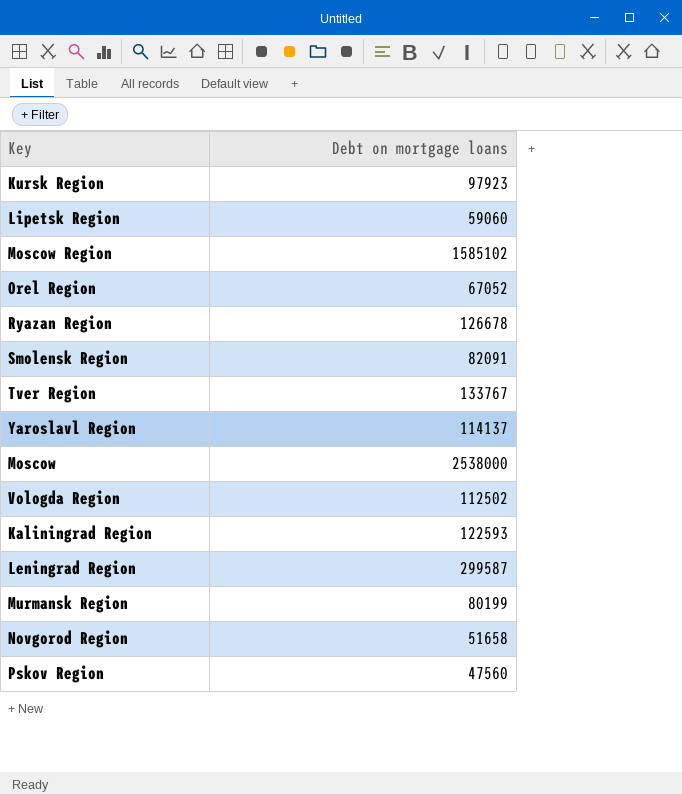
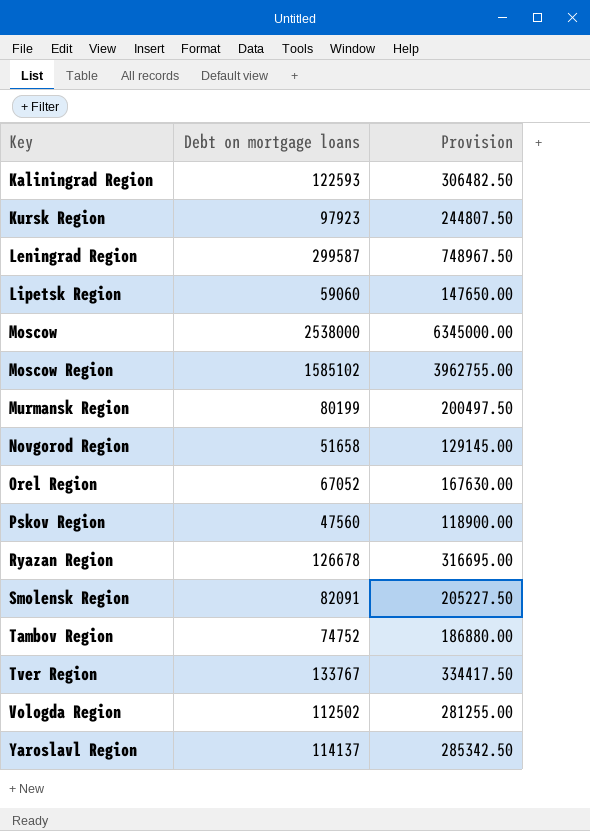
row order: none -> Key ascending
column Provision | formula: none -> [Debt on mortgage loans] * 2.5
row Tambov Region: none -> 74752 | 186880.00

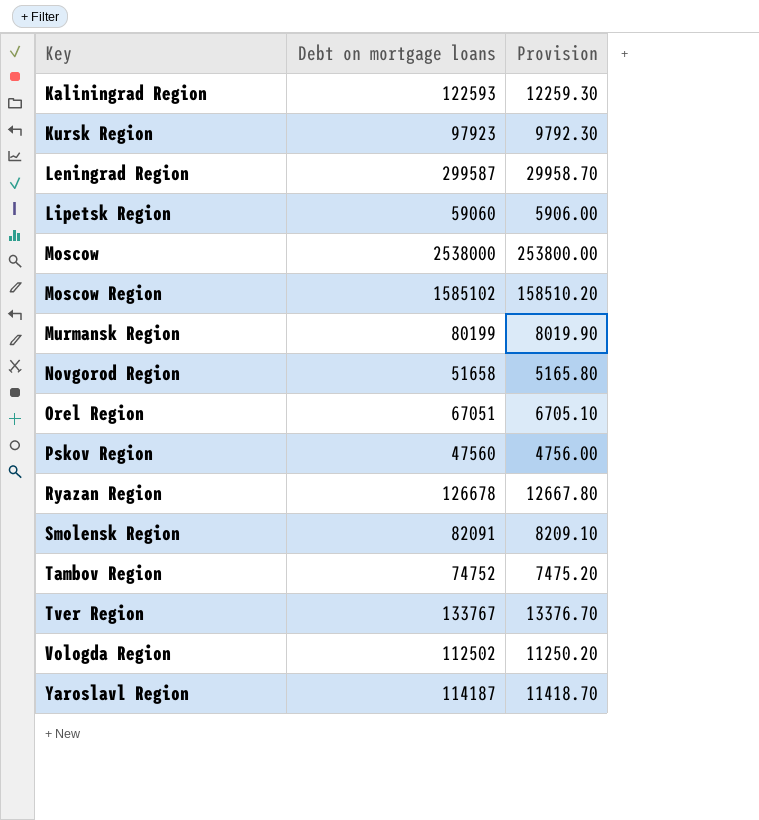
column Provision | formula: [Debt on mortgage loans] * 2.5 -> [Debt on mortgage loans] * 0.1
Orel Region | Debt on mortgage loans: 67052 -> 67051
Yaroslavl Region | Debt on mortgage loans: 114137 -> 114187

